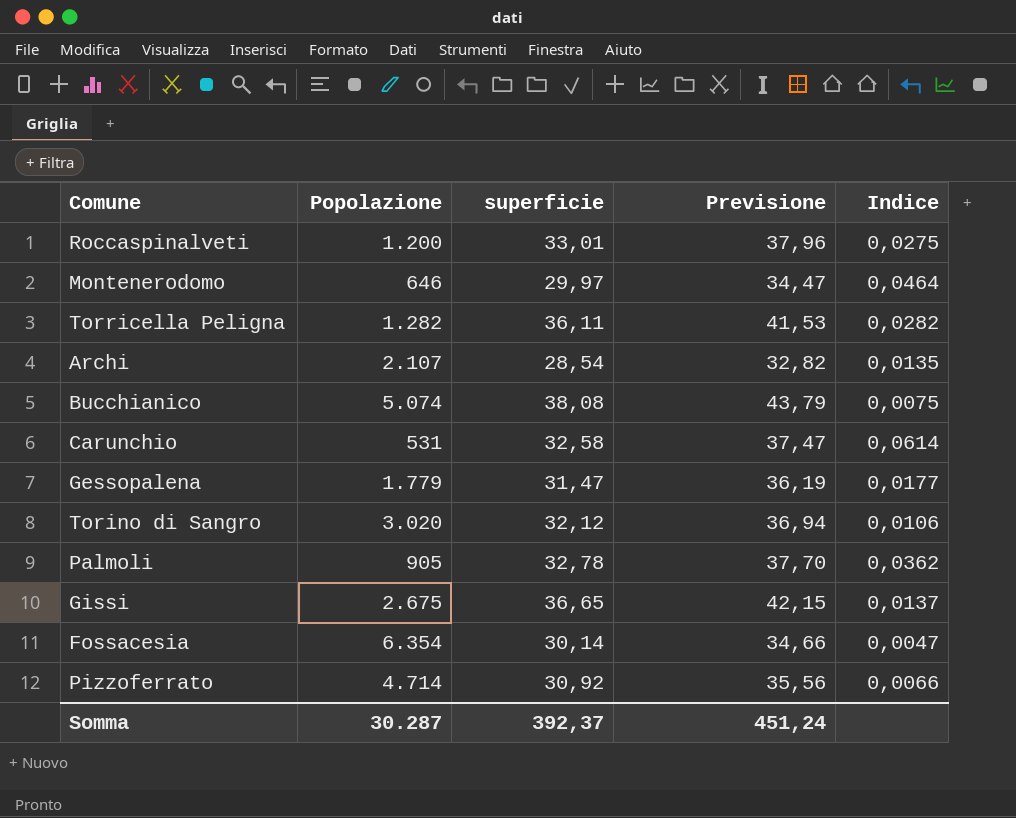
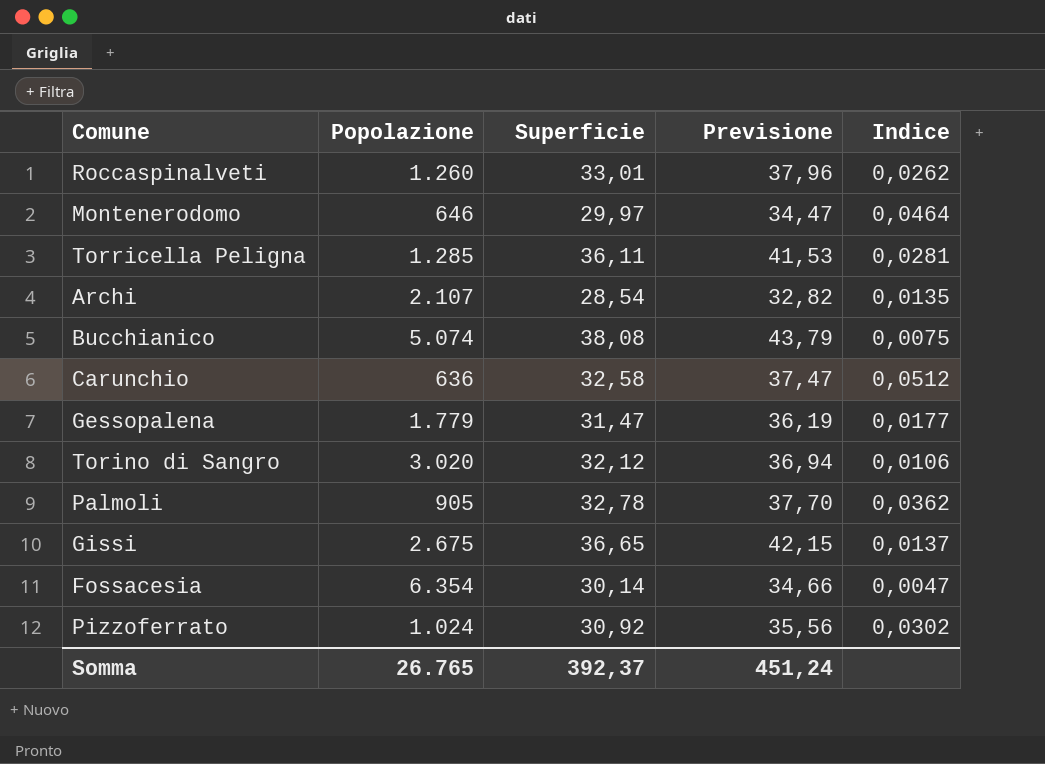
column name: superficie -> Superficie
Roccaspinalveti | Popolazione: 1.200 -> 1.260
Roccaspinalveti | Indice: 0,0275 -> 0,0262
Torricella Peligna | Popolazione: 1.282 -> 1.285
Torricella Peligna | Indice: 0,0282 -> 0,0281
Carunchio | Popolazione: 531 -> 636
Carunchio | Indice: 0,0614 -> 0,0512
Pizzoferrato | Popolazione: 4.714 -> 1.024
Pizzoferrato | Indice: 0,0066 -> 0,0302
Somma | Popolazione: 30.287 -> 26.765

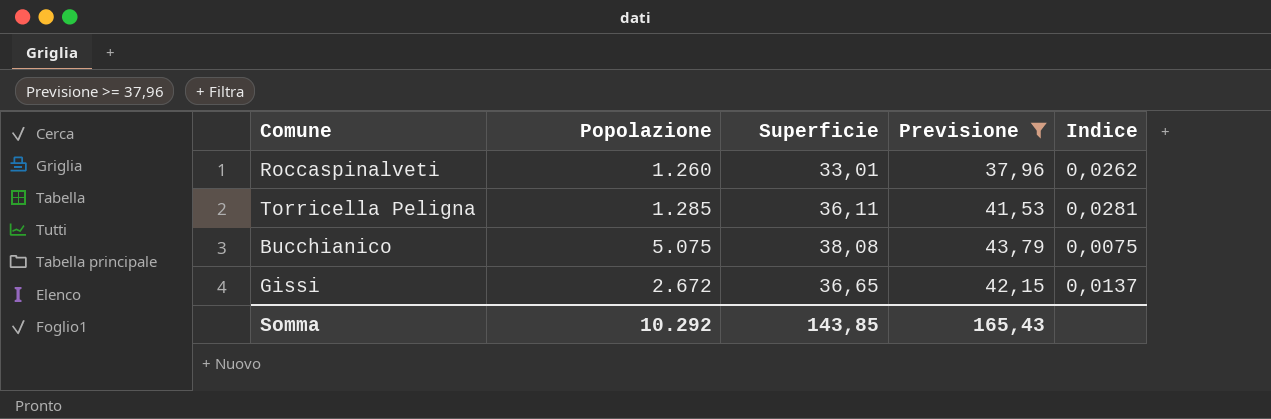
filter: none -> Previsione >= 37,96
Bucchianico | Popolazione: 5.074 -> 5.075
Gissi | Popolazione: 2.675 -> 2.672
Somma | Popolazione: 26.765 -> 10.292
Somma | Superficie: 392,37 -> 143,85
Somma | Previsione: 451,24 -> 165,43

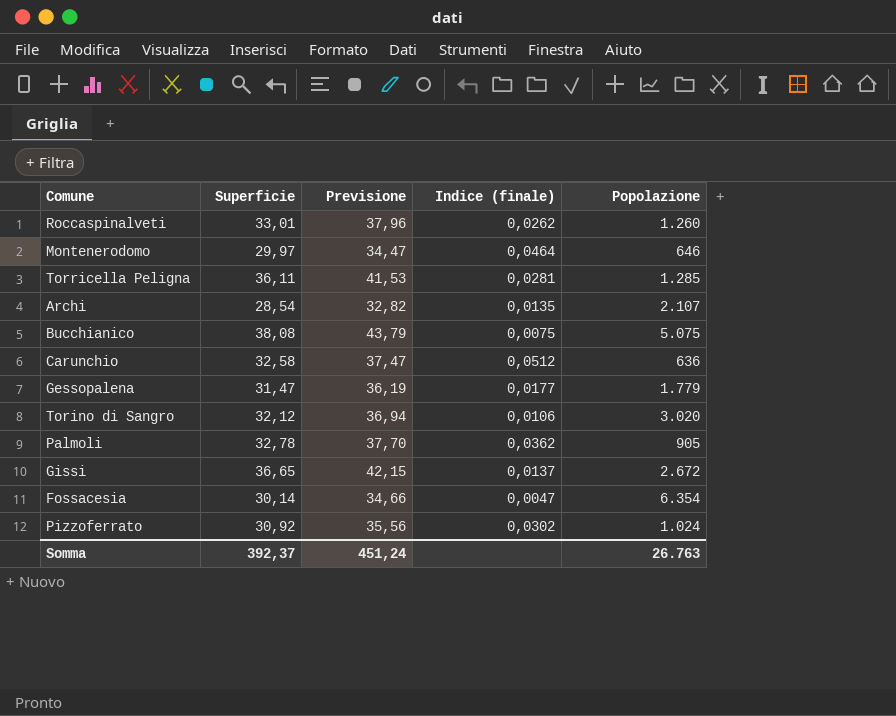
filter: Previsione >= 37,96 -> none
column name: Indice -> Indice (finale)
column Popolazione | position: 2 -> 5
Somma | Superficie: 143,85 -> 392,37
Somma | Previsione: 165,43 -> 451,24
Somma | Popolazione: 10.292 -> 26.763

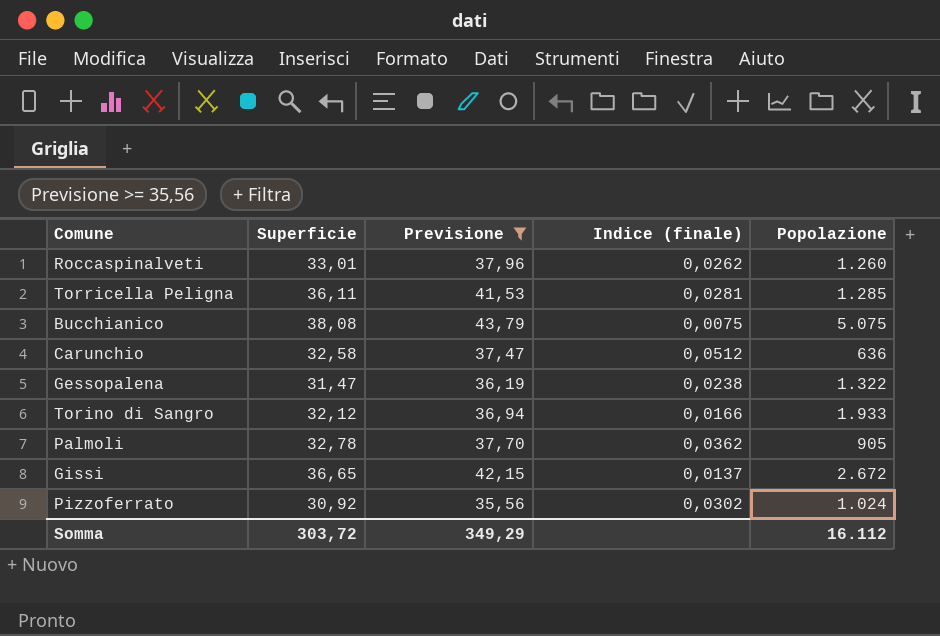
filter: none -> Previsione >= 35,56
Gessopalena | Indice (finale): 0,0177 -> 0,0238
Gessopalena | Popolazione: 1.779 -> 1.322
Torino di Sangro | Indice (finale): 0,0106 -> 0,0166
Torino di Sangro | Popolazione: 3.020 -> 1.933
Somma | Superficie: 392,37 -> 303,72
Somma | Previsione: 451,24 -> 349,29
Somma | Popolazione: 26.763 -> 16.112

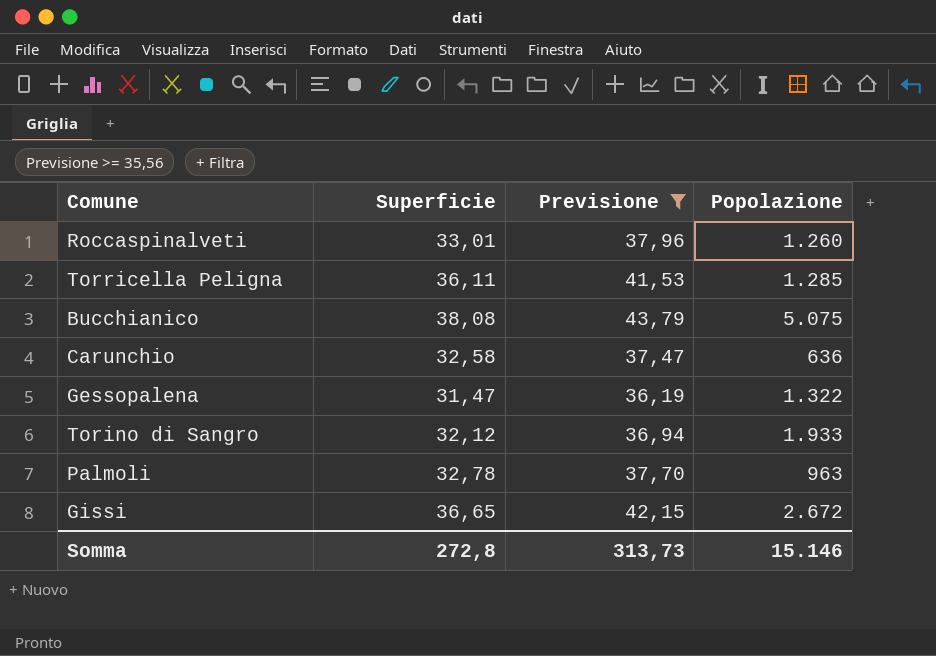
column Indice (finale) | formula: [Superficie] / [Popolazione] -> none
row Pizzoferrato: 30,92 | 35,56 | 0,0302 | 1.024 -> none
Palmoli | Popolazione: 905 -> 963
Somma | Superficie: 303,72 -> 272,8
Somma | Previsione: 349,29 -> 313,73
Somma | Popolazione: 16.112 -> 15.146

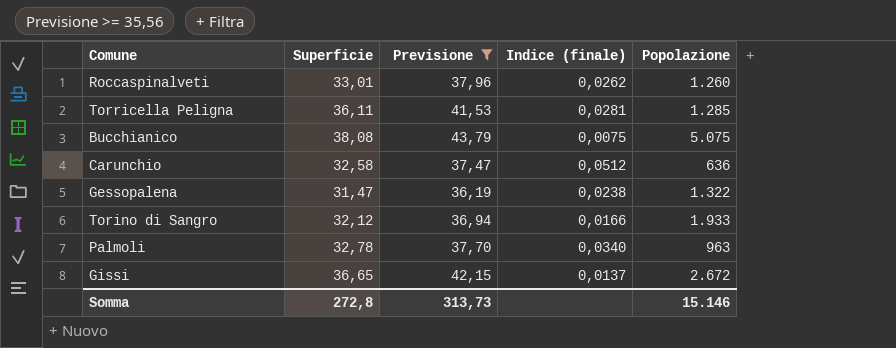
column Indice (finale) | formula: none -> [Superficie] / [Popolazione]

